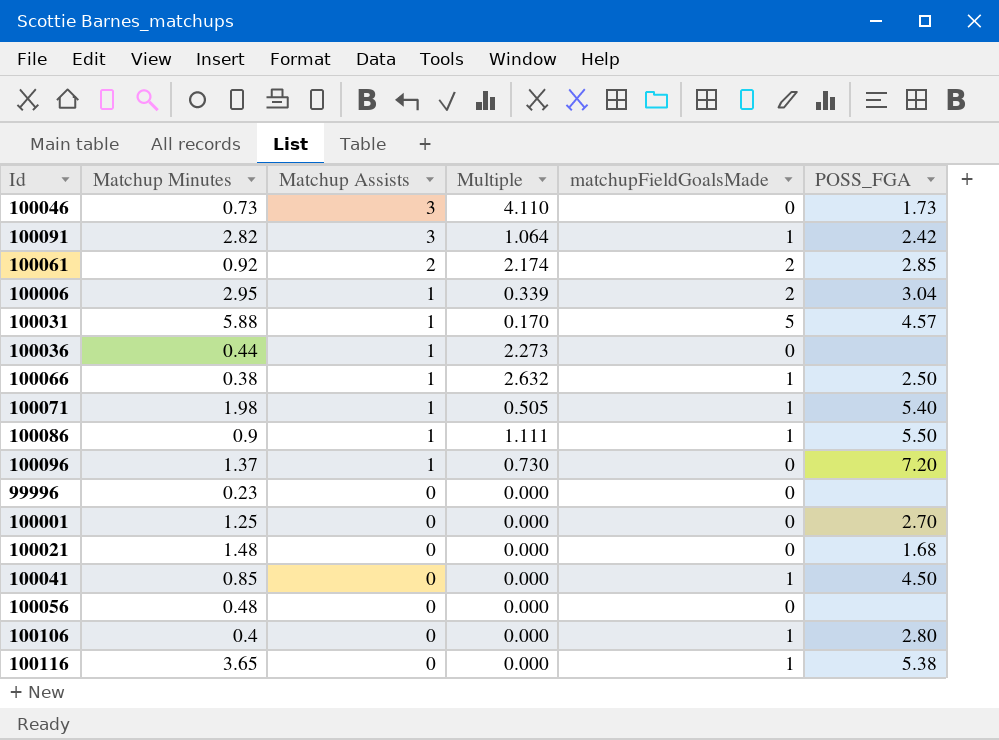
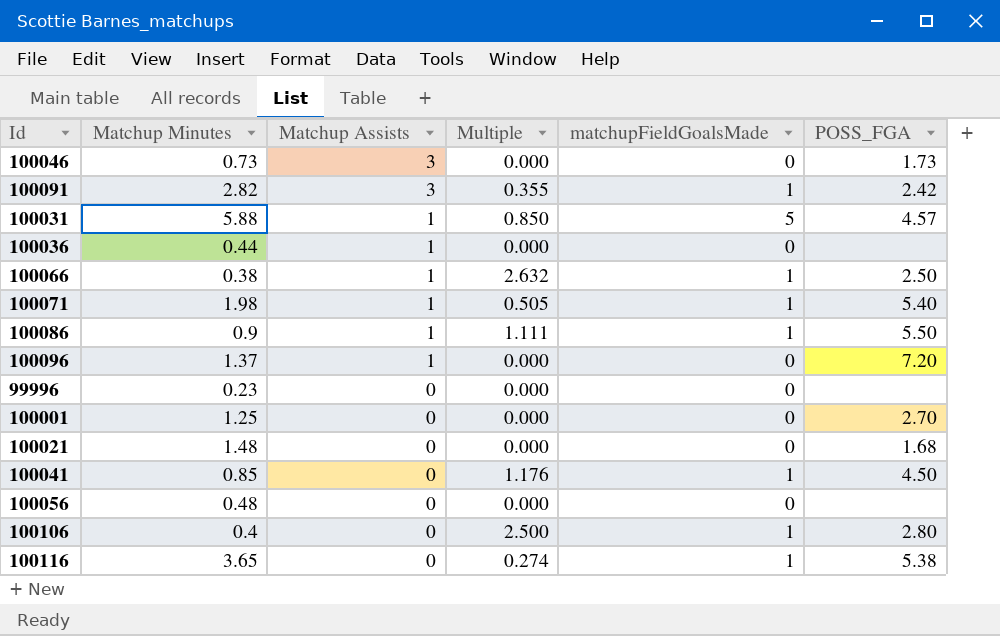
column Multiple | formula: [Matchup Assists] / [Matchup Minutes] -> [matchupFieldGoalsMade] / [Matchup Minutes]
row 100061: 0.92 | 2 | 2.174 | 2 | 2.85 -> none
row 100006: 2.95 | 1 | 0.339 | 2 | 3.04 -> none

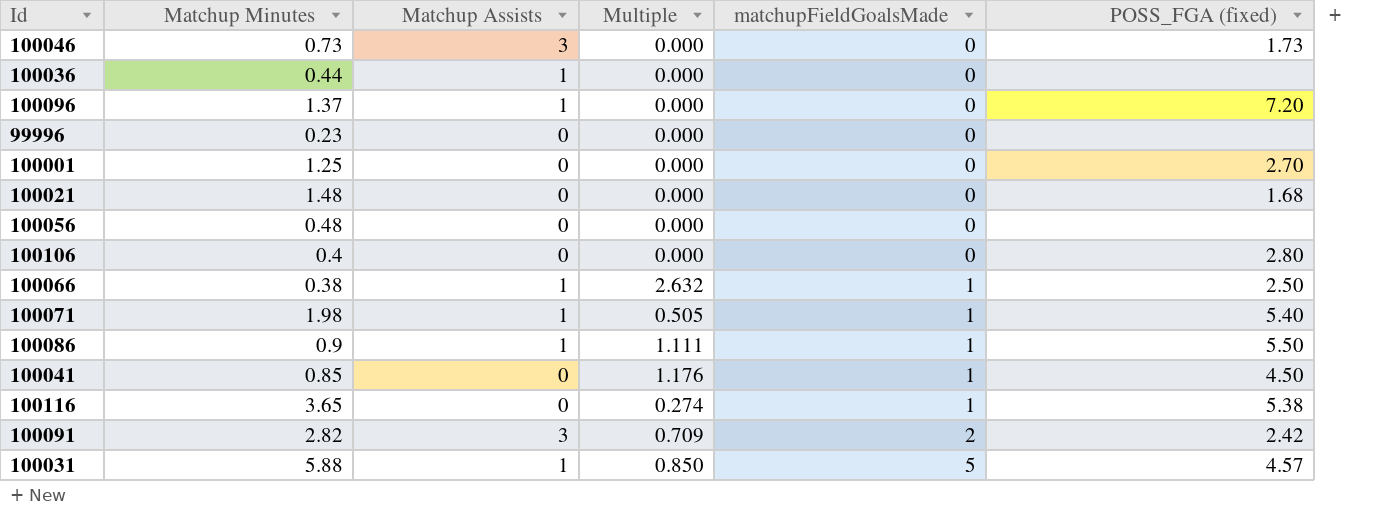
row order: Matchup Assists descending -> matchupFieldGoalsMade ascending
column name: POSS_FGA -> POSS_FGA (fixed)
100106 | Multiple: 2.500 -> 0.000
100106 | matchupFieldGoalsMade: 1 -> 0
100091 | Multiple: 0.355 -> 0.709
100091 | matchupFieldGoalsMade: 1 -> 2

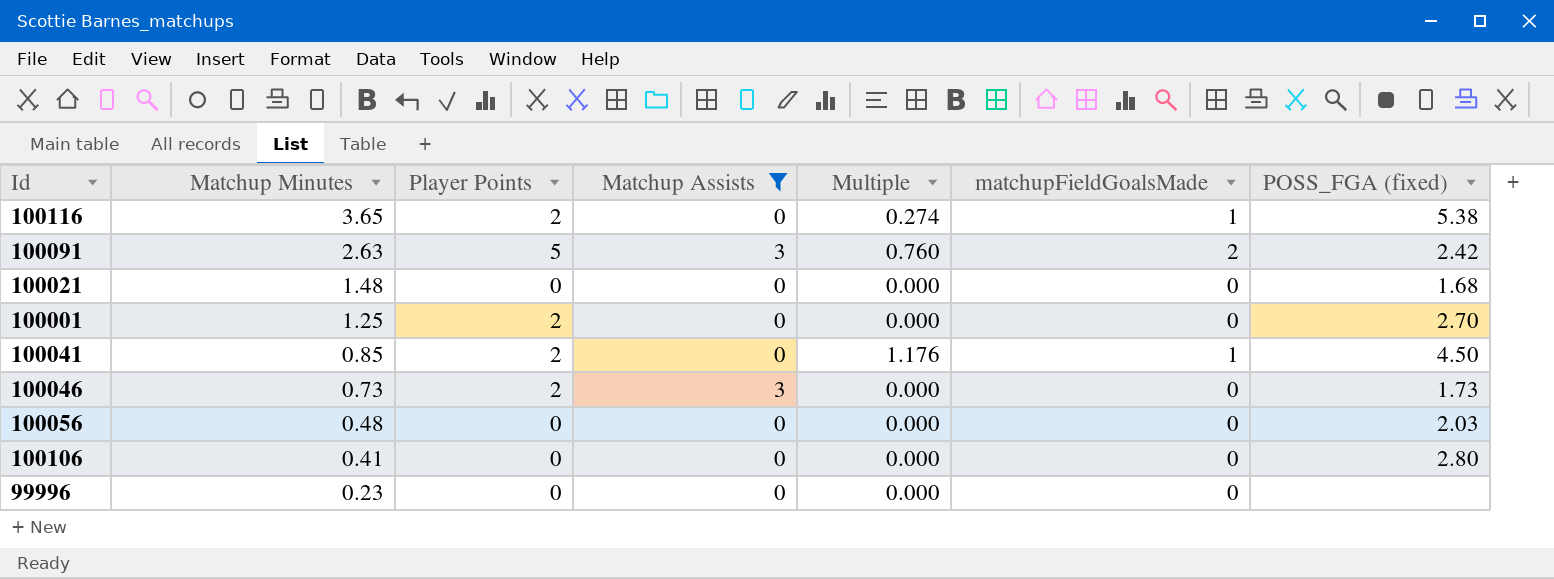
filter: none -> Matchup Assists != 1
row order: matchupFieldGoalsMade ascending -> Matchup Minutes descending
column Player Points | position: none -> 3
100091 | Matchup Minutes: 2.82 -> 2.63
100091 | Multiple: 0.709 -> 0.760
100056 | POSS_FGA (fixed): none -> 2.03
100106 | Matchup Minutes: 0.4 -> 0.41

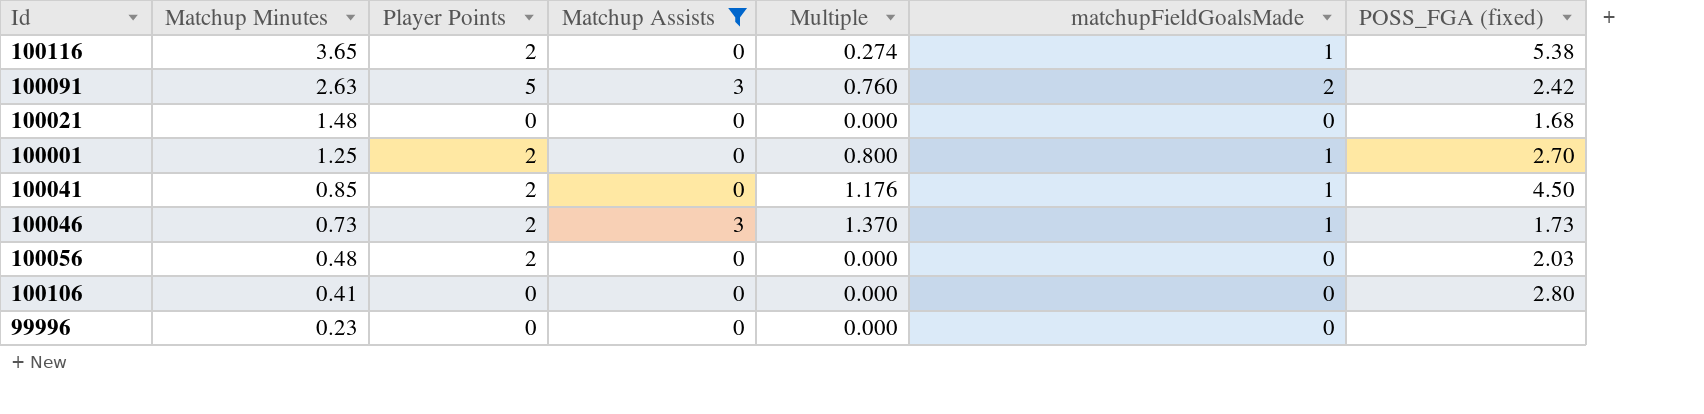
100001 | Multiple: 0.000 -> 0.800
100001 | matchupFieldGoalsMade: 0 -> 1
100046 | Multiple: 0.000 -> 1.370
100046 | matchupFieldGoalsMade: 0 -> 1
100056 | Player Points: 0 -> 2

